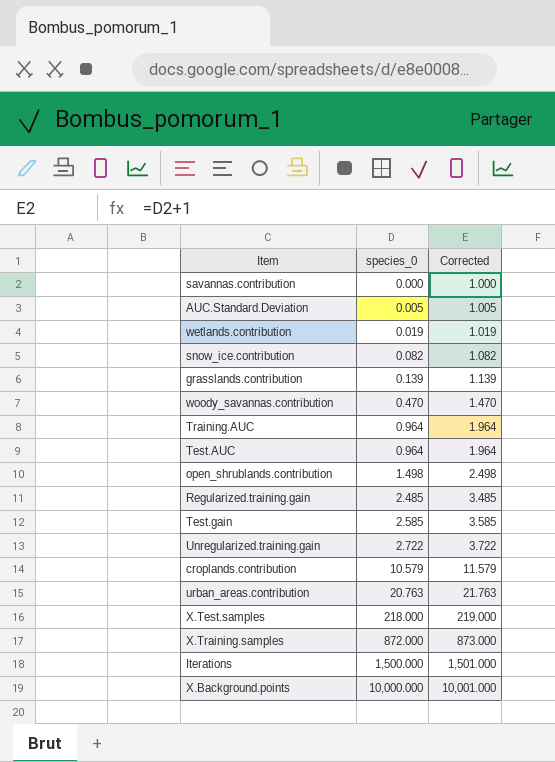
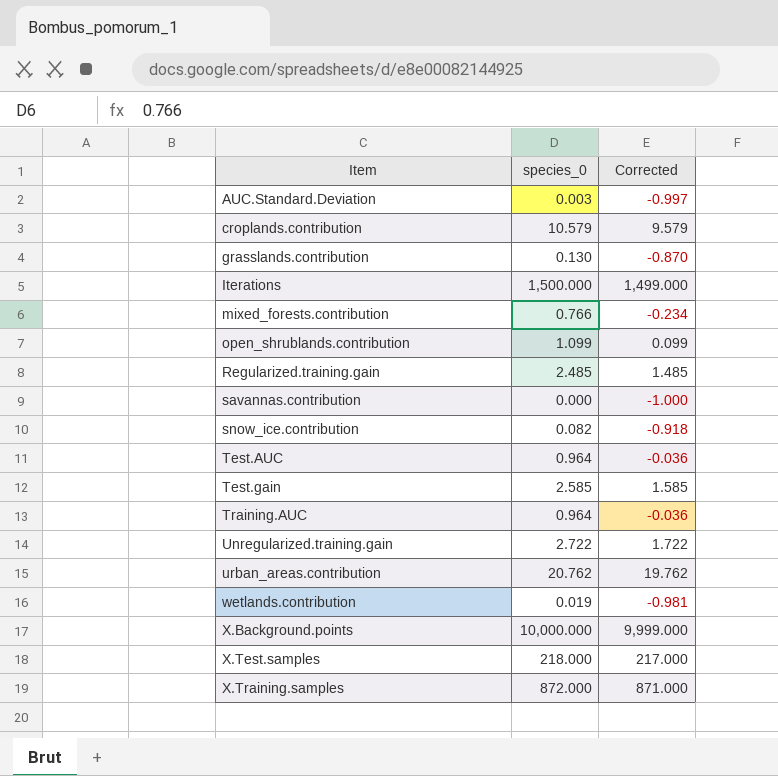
row order: species_0 ascending -> Item ascending
column Corrected | formula: [species_0] + 1 -> [species_0] - 1
row woody_savannas.contribution: 0.470 | 1.470 -> none
AUC.Standard.Deviation | species_0: 0.005 -> 0.003
grasslands.contribution | species_0: 0.139 -> 0.130
row mixed_forests.contribution: none -> 0.766 | -0.234
open_shrublands.contribution | species_0: 1.498 -> 1.099
urban_areas.contribution | species_0: 20.763 -> 20.762

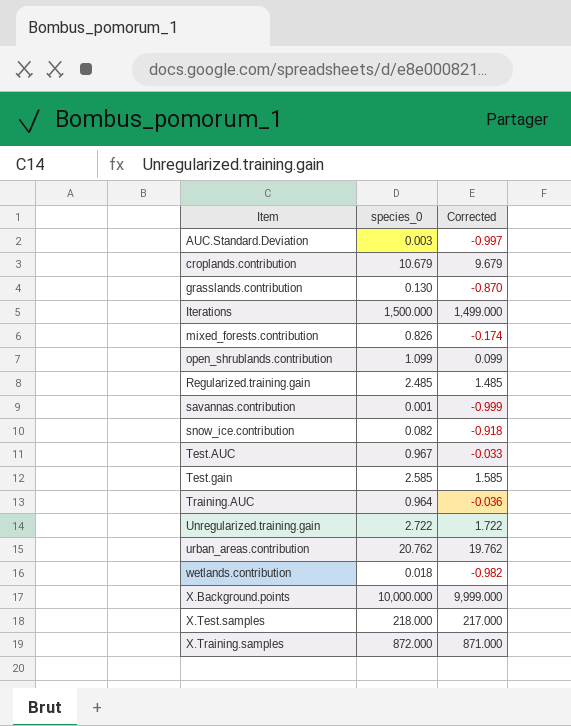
croplands.contribution | species_0: 10.579 -> 10.679
croplands.contribution | Corrected: 9.579 -> 9.679
mixed_forests.contribution | species_0: 0.766 -> 0.826
mixed_forests.contribution | Corrected: -0.234 -> -0.174
savannas.contribution | species_0: 0.000 -> 0.001
savannas.contribution | Corrected: -1.000 -> -0.999
Test.AUC | species_0: 0.964 -> 0.967
Test.AUC | Corrected: -0.036 -> -0.033
wetlands.contribution | species_0: 0.019 -> 0.018
wetlands.contribution | Corrected: -0.981 -> -0.982

